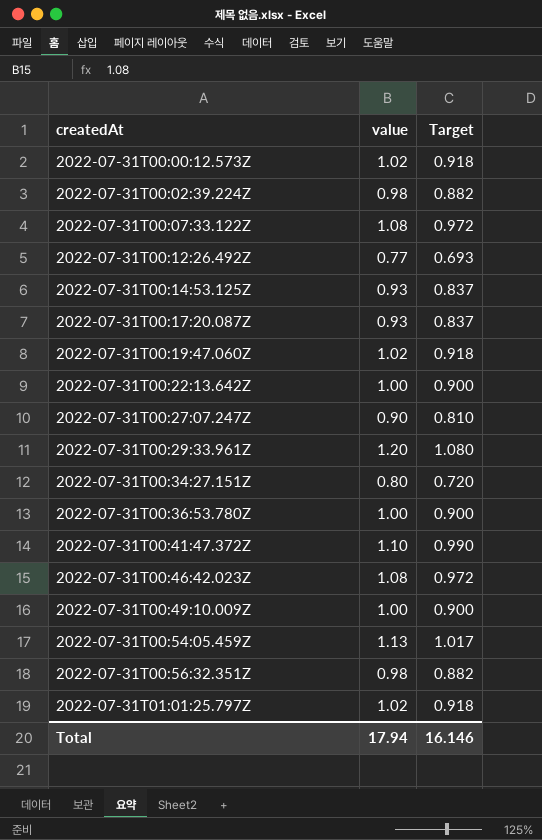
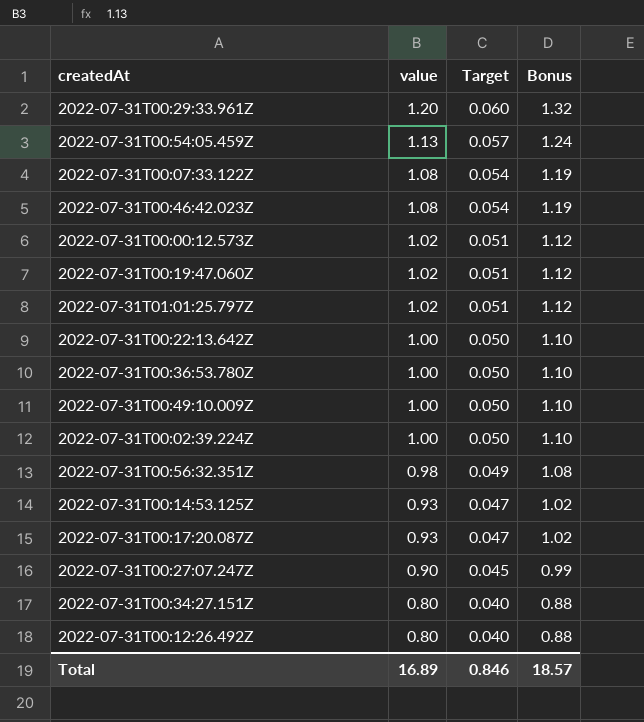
row order: createdAt ascending -> value descending
column Target | formula: [value] * 0.9 -> [value] * 0.05
column Bonus | formula: none -> [value] * 1.1
row 2022-07-31T00:41:47.372Z: 1.10 | 0.990 -> none
2022-07-31T00:02:39.224Z | value: 0.98 -> 1.00
2022-07-31T00:12:26.492Z | value: 0.77 -> 0.80
Total | value: 17.94 -> 16.89
Total | Target: 16.146 -> 0.846

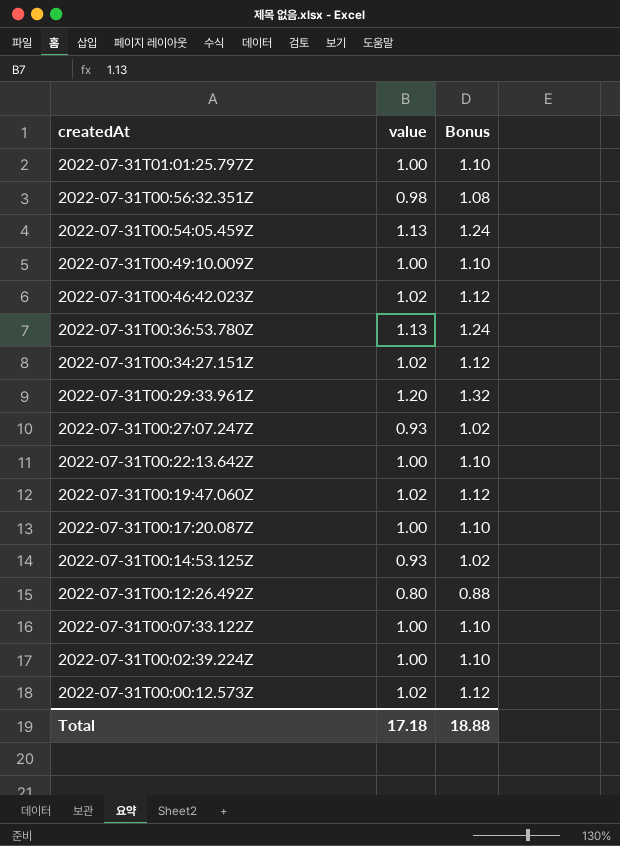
row order: value descending -> createdAt descending
column Target | formula: [value] * 0.05 -> none
2022-07-31T01:01:25.797Z | value: 1.02 -> 1.00
2022-07-31T01:01:25.797Z | Bonus: 1.12 -> 1.10
2022-07-31T00:46:42.023Z | value: 1.08 -> 1.02
2022-07-31T00:46:42.023Z | Bonus: 1.19 -> 1.12
2022-07-31T00:36:53.780Z | value: 1.00 -> 1.13
2022-07-31T00:36:53.780Z | Bonus: 1.10 -> 1.24
2022-07-31T00:34:27.151Z | value: 0.80 -> 1.02
2022-07-31T00:34:27.151Z | Bonus: 0.88 -> 1.12
2022-07-31T00:27:07.247Z | value: 0.90 -> 0.93
2022-07-31T00:27:07.247Z | Bonus: 0.99 -> 1.02
2022-07-31T00:17:20.087Z | value: 0.93 -> 1.00
2022-07-31T00:17:20.087Z | Bonus: 1.02 -> 1.10
2022-07-31T00:07:33.122Z | value: 1.08 -> 1.00
2022-07-31T00:07:33.122Z | Bonus: 1.19 -> 1.10
Total | value: 16.89 -> 17.18
Total | Bonus: 18.57 -> 18.88

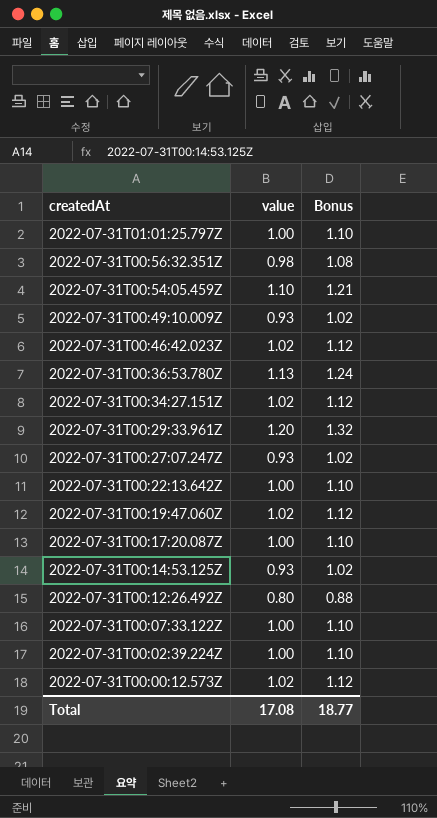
2022-07-31T00:54:05.459Z | value: 1.13 -> 1.10
2022-07-31T00:54:05.459Z | Bonus: 1.24 -> 1.21
2022-07-31T00:49:10.009Z | value: 1.00 -> 0.93
2022-07-31T00:49:10.009Z | Bonus: 1.10 -> 1.02
Total | value: 17.18 -> 17.08
Total | Bonus: 18.88 -> 18.77

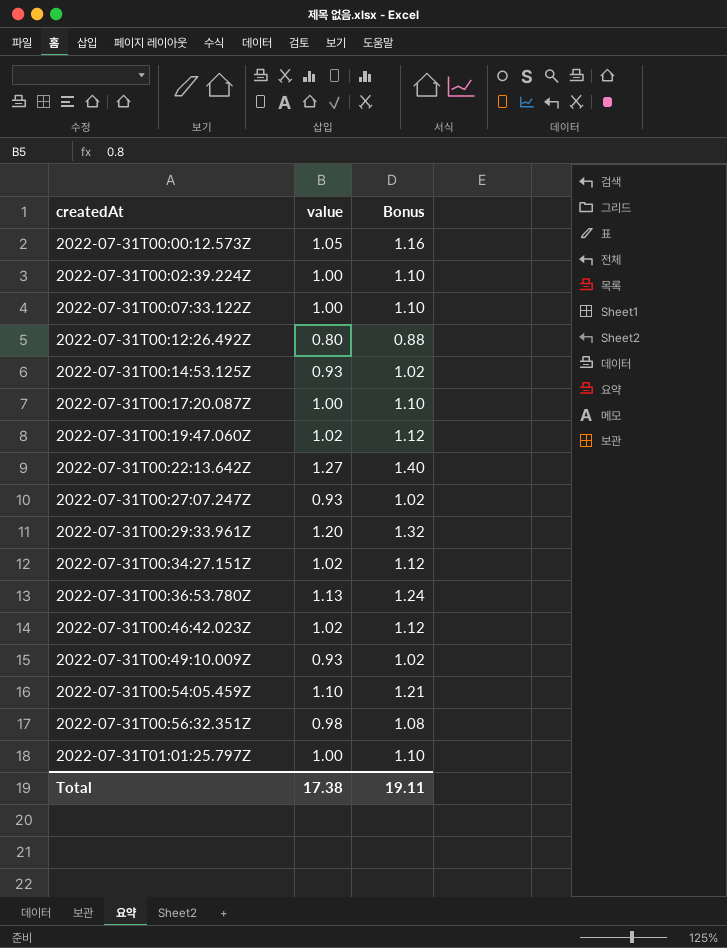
row order: createdAt descending -> createdAt ascending
2022-07-31T00:00:12.573Z | value: 1.02 -> 1.05
2022-07-31T00:00:12.573Z | Bonus: 1.12 -> 1.16
2022-07-31T00:22:13.642Z | value: 1.00 -> 1.27
2022-07-31T00:22:13.642Z | Bonus: 1.10 -> 1.40
Total | value: 17.08 -> 17.38
Total | Bonus: 18.77 -> 19.11

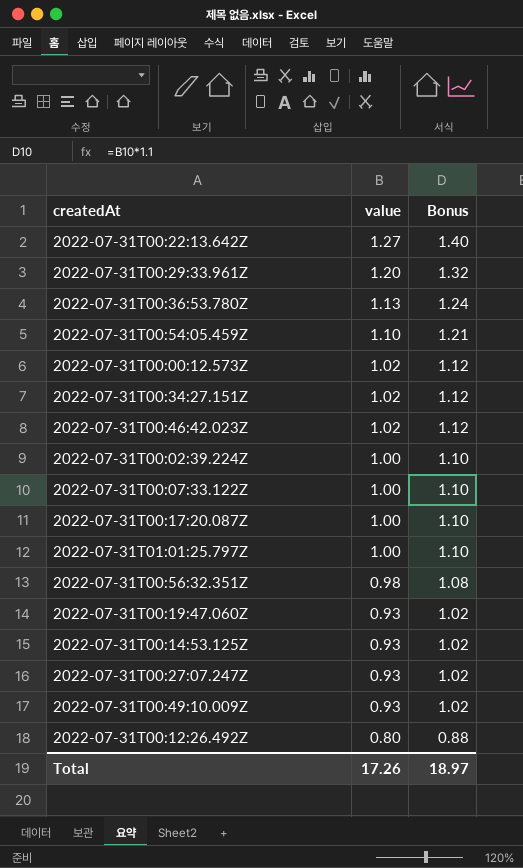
row order: createdAt ascending -> value descending
2022-07-31T00:00:12.573Z | value: 1.05 -> 1.02
2022-07-31T00:00:12.573Z | Bonus: 1.16 -> 1.12
2022-07-31T00:19:47.060Z | value: 1.02 -> 0.93
2022-07-31T00:19:47.060Z | Bonus: 1.12 -> 1.02
Total | value: 17.38 -> 17.26
Total | Bonus: 19.11 -> 18.97

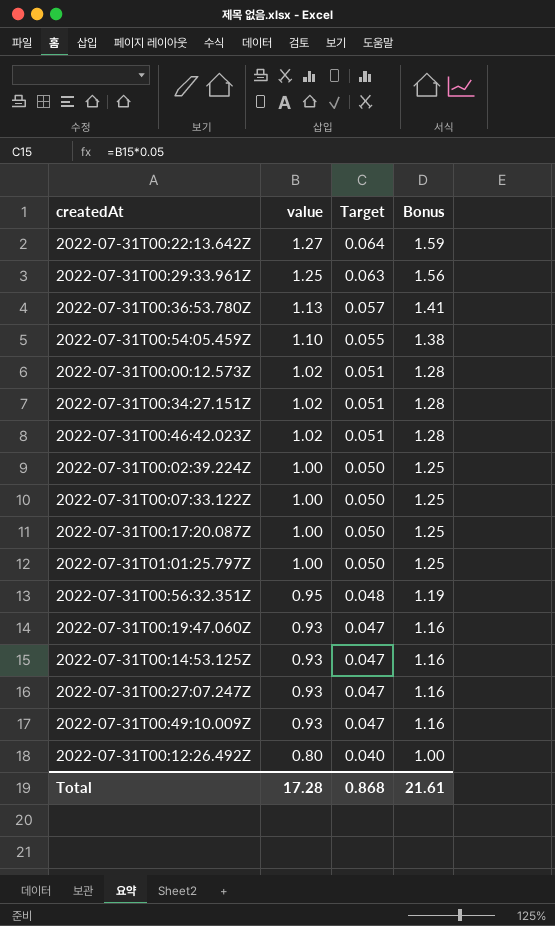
column Target | formula: none -> [value] * 0.05
column Bonus | formula: [value] * 1.1 -> [value] * 1.25
2022-07-31T00:29:33.961Z | value: 1.20 -> 1.25
2022-07-31T00:56:32.351Z | value: 0.98 -> 0.95
Total | value: 17.26 -> 17.28
Total | Bonus: 18.97 -> 21.61

